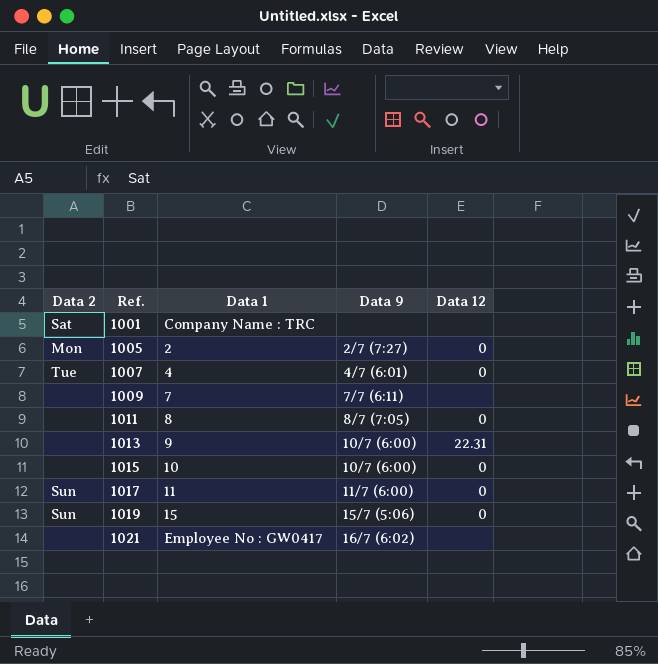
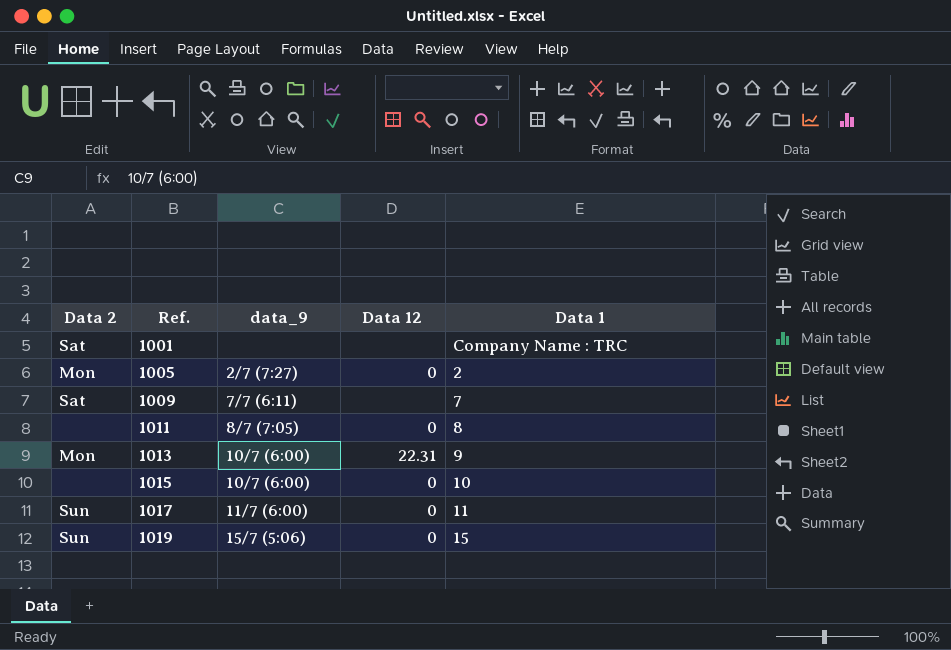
column name: Data 9 -> data_9
column Data 1 | position: 3 -> 5
row 1007: Tue | 4 | 4/7 (6:01) | 0 -> none
row 1021: none | Employee No : GW0417 | 16/7 (6:02) | none -> none
1009 | Data 2: none -> Sat
1013 | Data 2: none -> Mon

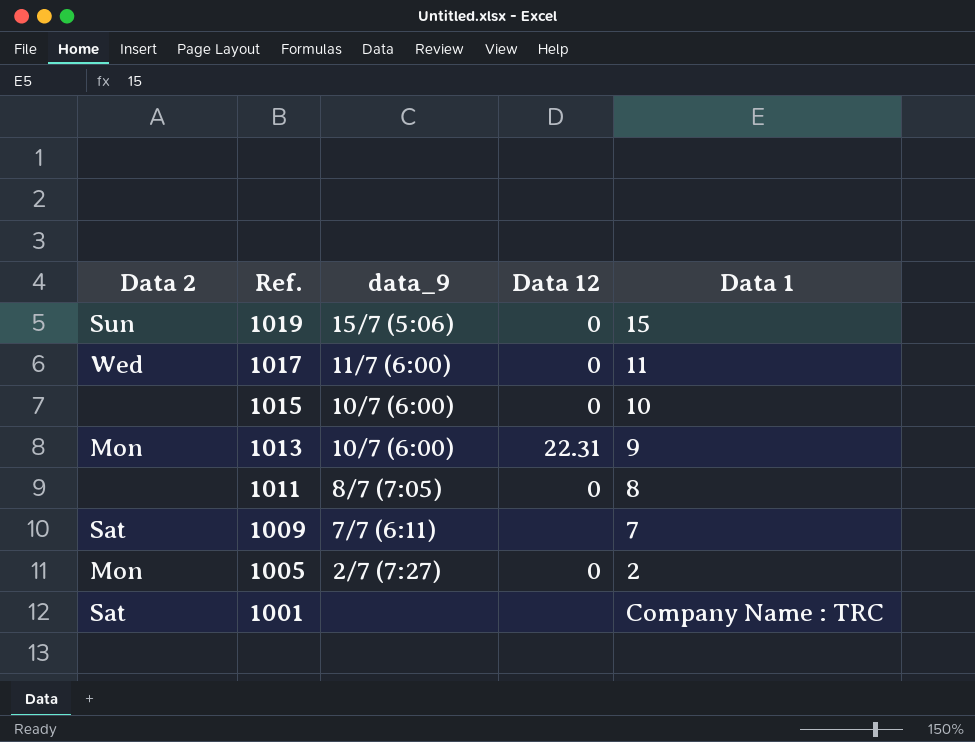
row order: Ref. ascending -> Ref. descending
1017 | Data 2: Sun -> Wed

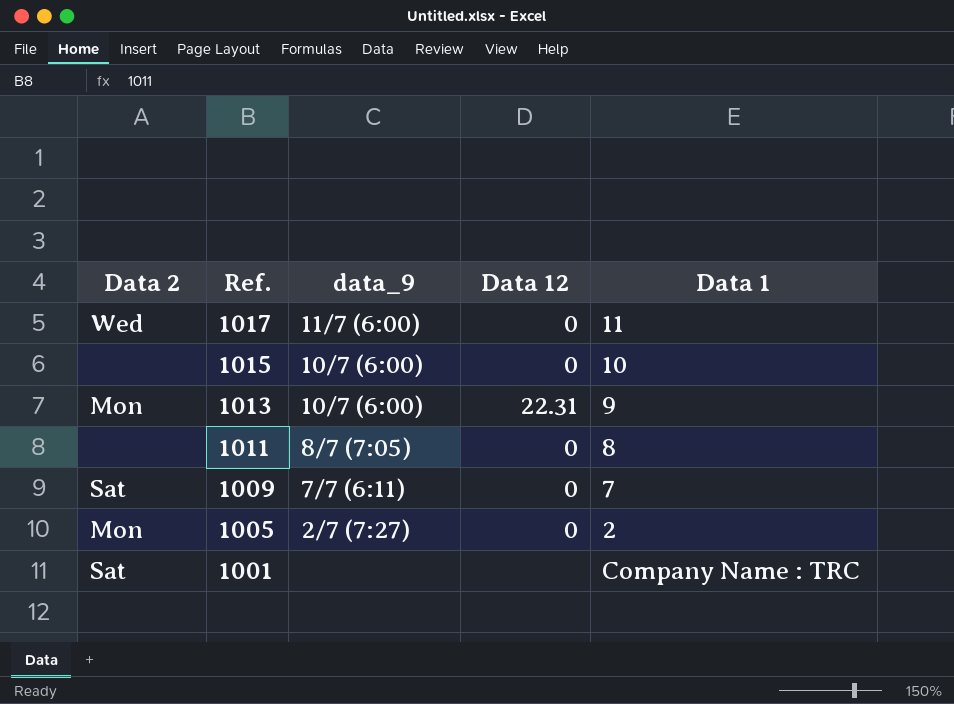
row 1019: Sun | 15/7 (5:06) | 0 | 15 -> none
1009 | Data 12: none -> 0

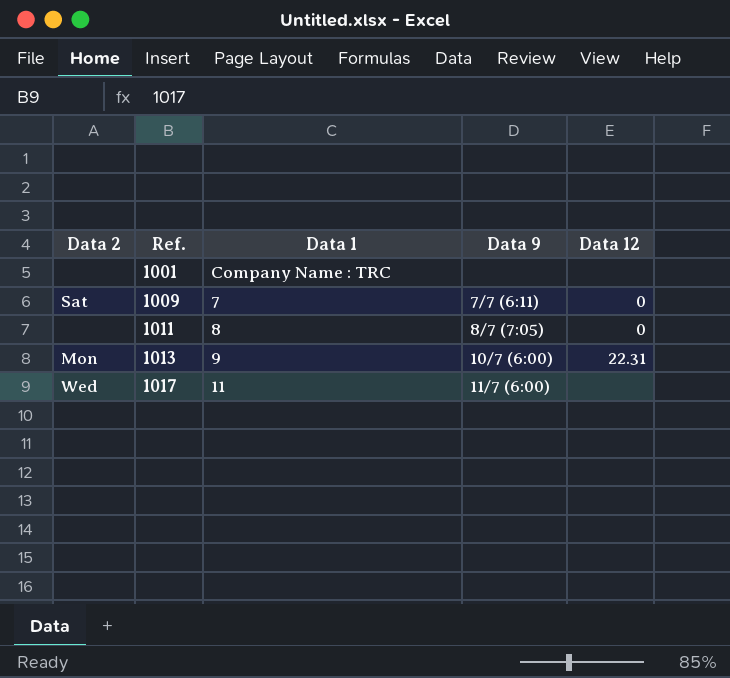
row order: Ref. descending -> Ref. ascending
column Data 1 | position: 5 -> 3
column name: data_9 -> Data 9
row 1015: none | 10/7 (6:00) | 0 | 10 -> none
row 1005: Mon | 2/7 (7:27) | 0 | 2 -> none
1001 | Data 2: Sat -> none
1017 | Data 12: 0 -> none

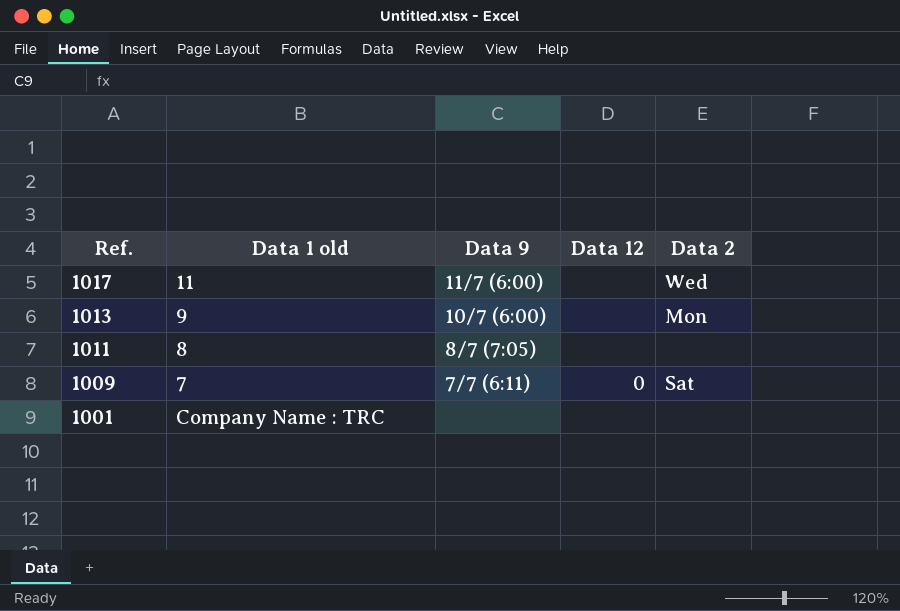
row order: Ref. ascending -> Ref. descending
column name: Data 1 -> Data 1 old
column Data 2 | position: 1 -> 5
1013 | Data 12: 22.31 -> none
1011 | Data 12: 0 -> none

